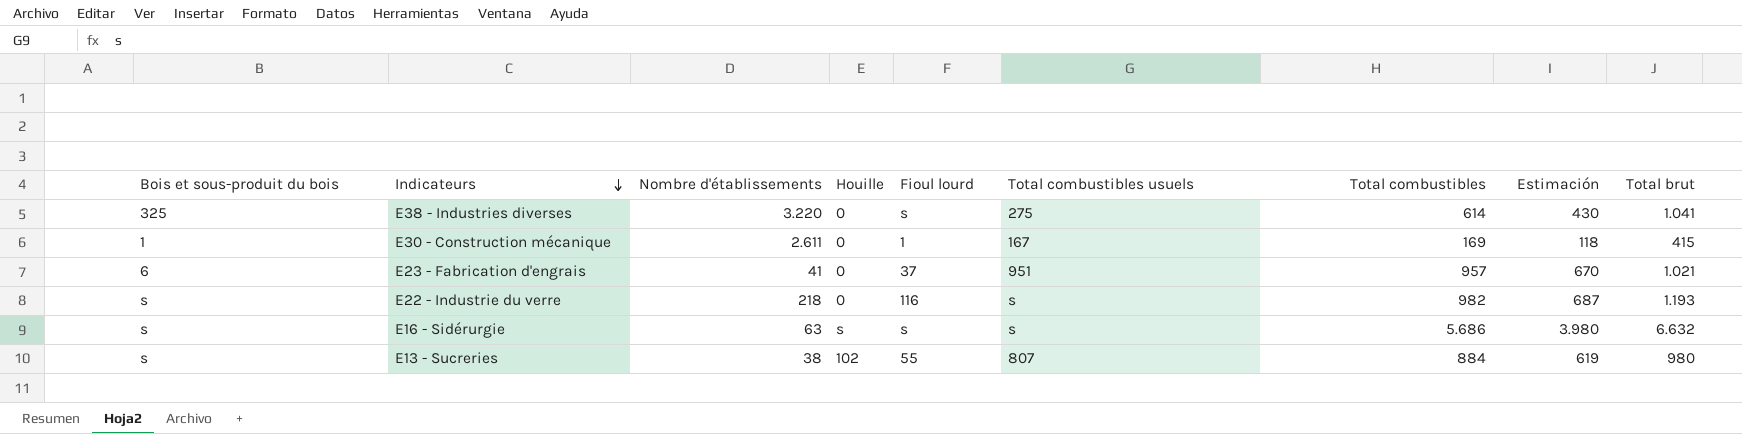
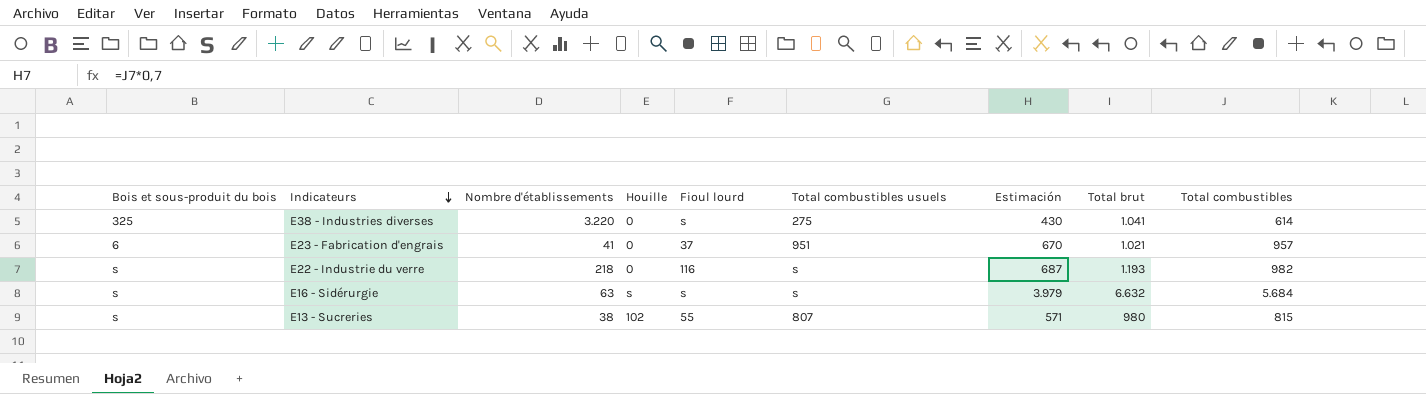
column Total combustibles | position: 7 -> 9
row E30 - Construction mécanique: 1 | 2.611 | 0 | 1 | 167 | 169 | 118 | 415 -> none
E16 - Sidérurgie | Estimación: 3.980 -> 3.979
E16 - Sidérurgie | Total combustibles: 5.686 -> 5.684
E13 - Sucreries | Estimación: 619 -> 571
E13 - Sucreries | Total combustibles: 884 -> 815

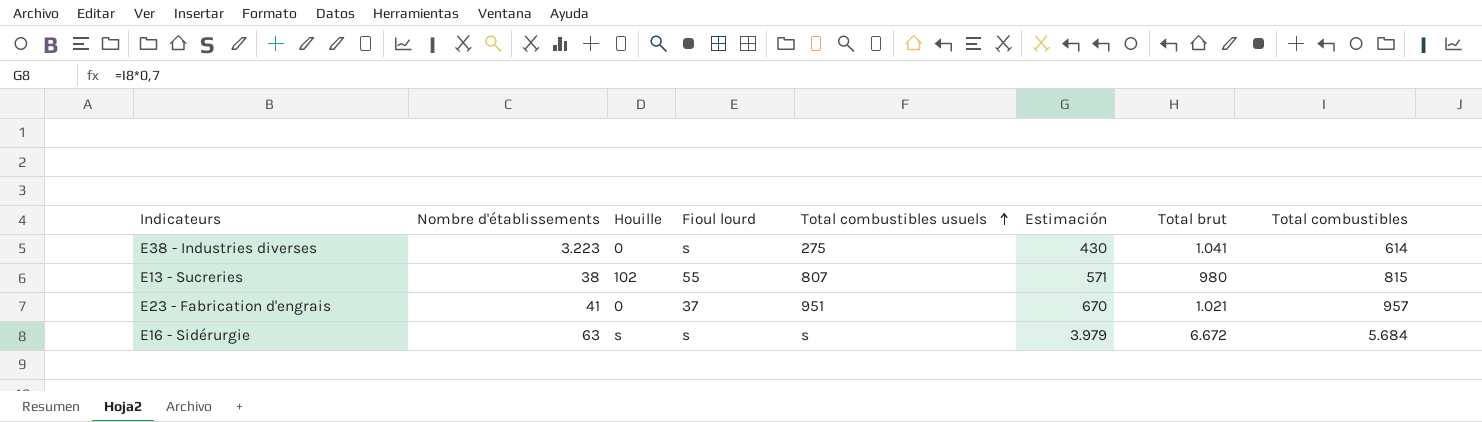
row order: Indicateurs descending -> Total combustibles usuels ascending
column Bois et sous-produit du bois | position: 1 -> none
row E22 - Industrie du verre: s | 218 | 0 | 116 | s | 687 | 1.193 | 982 -> none
E38 - Industries diverses | Nombre d'établissements: 3.220 -> 3.223
E16 - Sidérurgie | Total brut: 6.632 -> 6.672

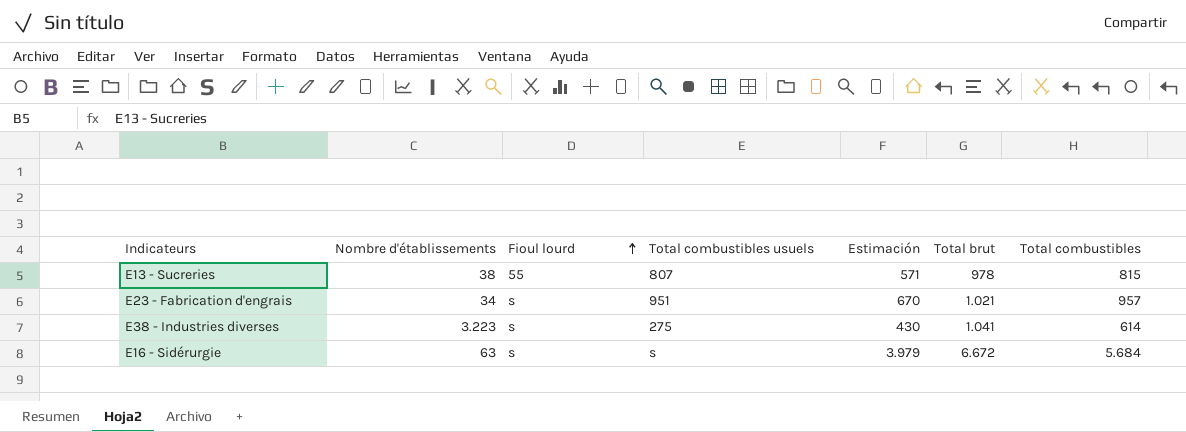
row order: Total combustibles usuels ascending -> Fioul lourd ascending
column Houille | position: 3 -> none
E13 - Sucreries | Total brut: 980 -> 978
E23 - Fabrication d'engrais | Nombre d'établissements: 41 -> 34
E23 - Fabrication d'engrais | Fioul lourd: 37 -> s

